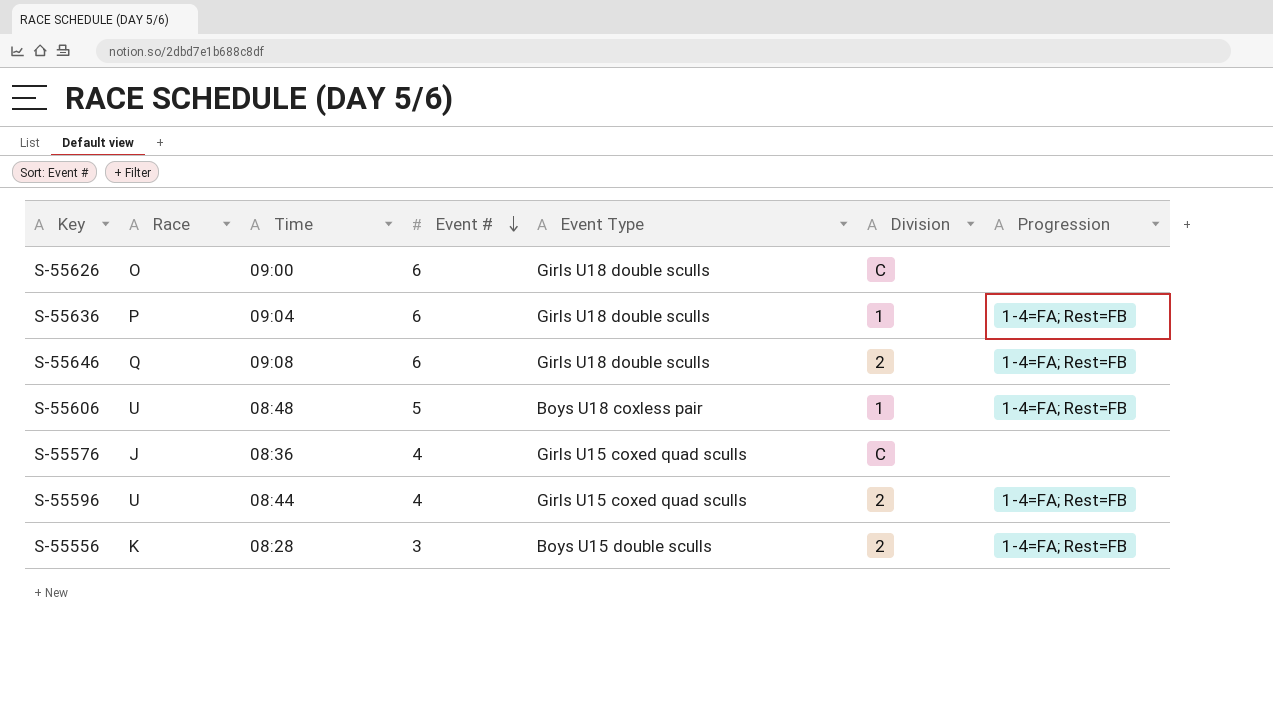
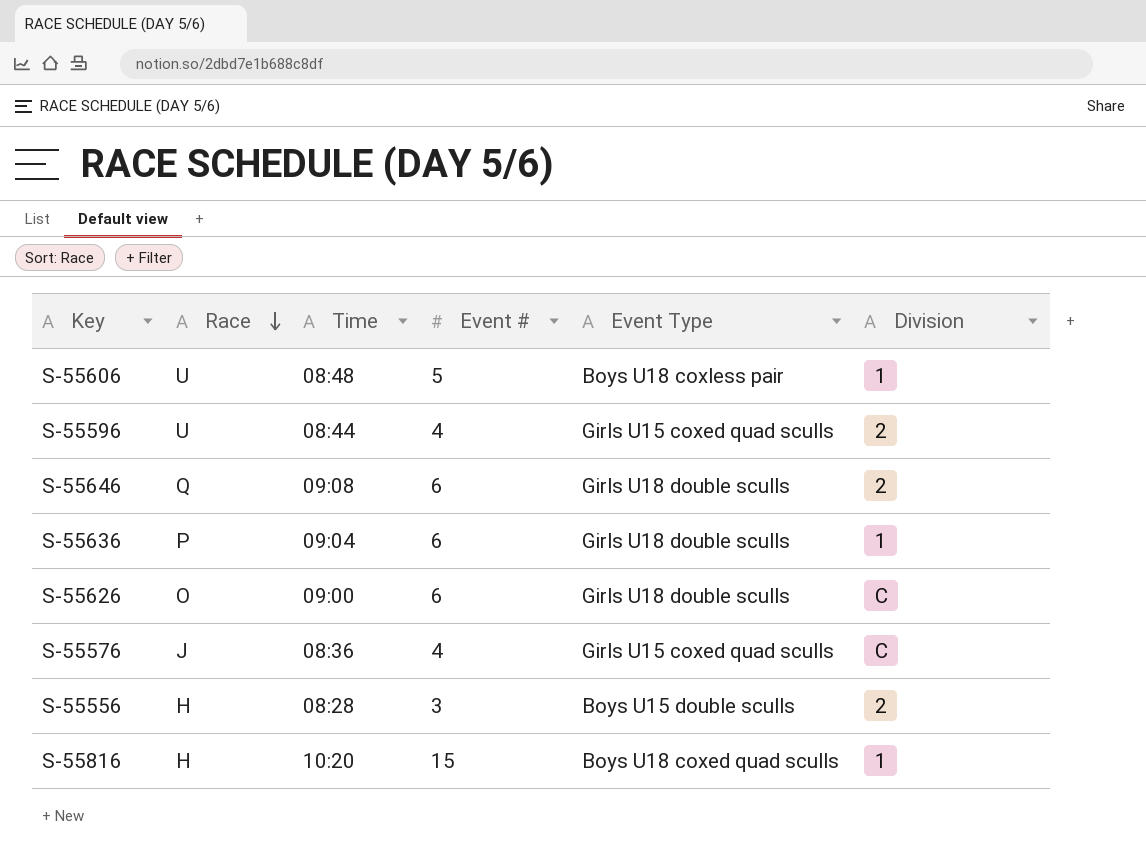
row order: Event # descending -> Race descending
column Progression | position: 7 -> none
S-55556 | Race: K -> H
row S-55816: none -> H | 10:20 | 15 | Boys U18 coxed quad sculls | 1

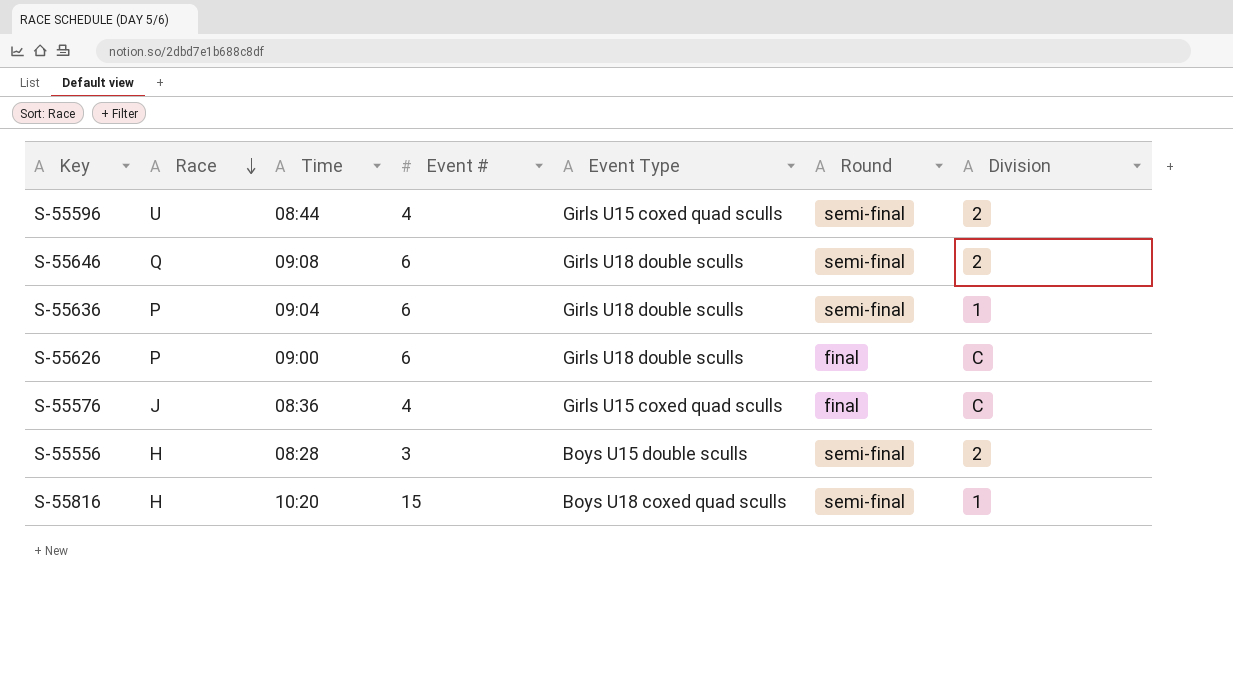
column Round | position: none -> 6
row S-55606: U | 08:48 | 5 | Boys U18 coxless pair | 1 -> none
S-55626 | Race: O -> P

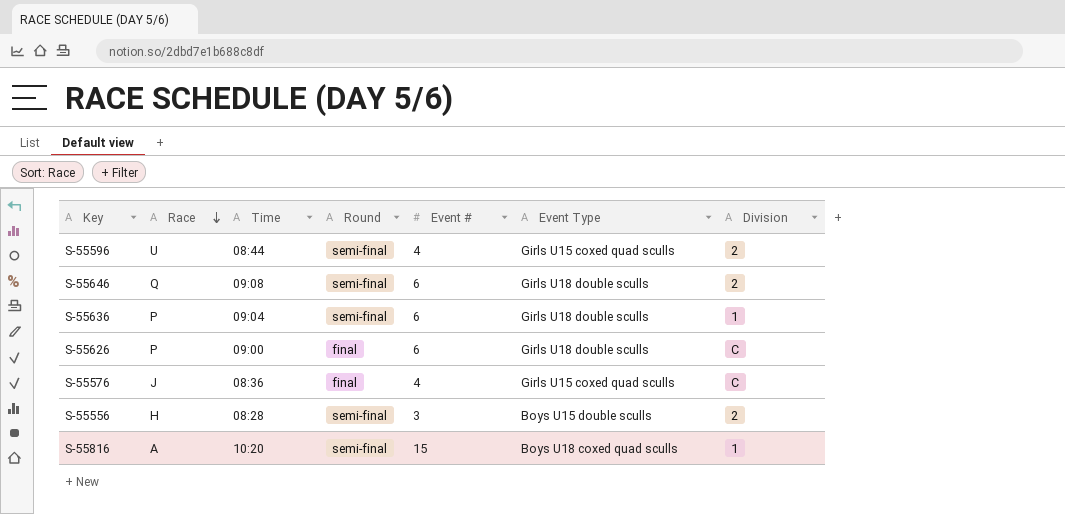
column Round | position: 6 -> 4
S-55816 | Race: H -> A

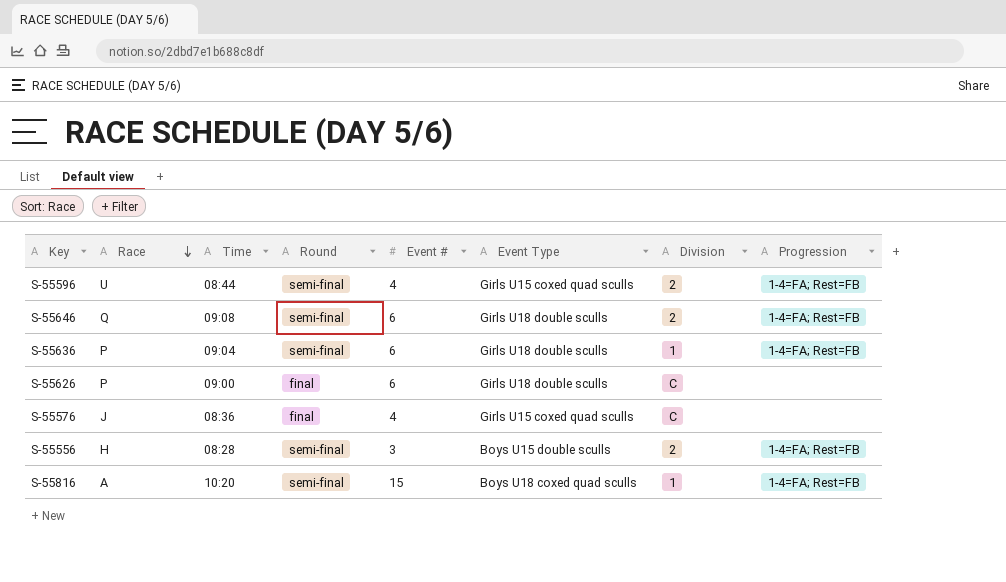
column Progression | position: none -> 8

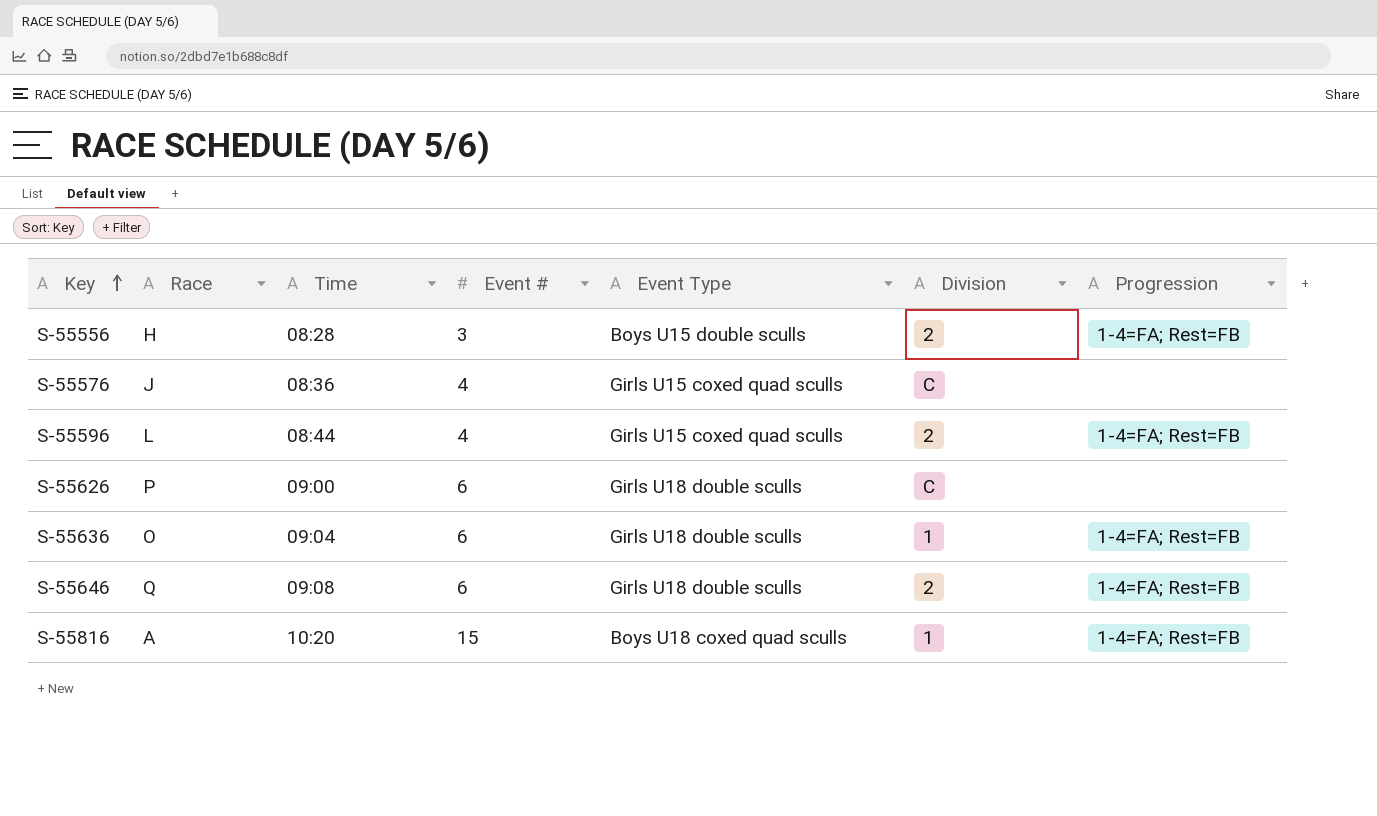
row order: Race descending -> Key ascending
column Round | position: 4 -> none
S-55596 | Race: U -> L
S-55636 | Race: P -> O

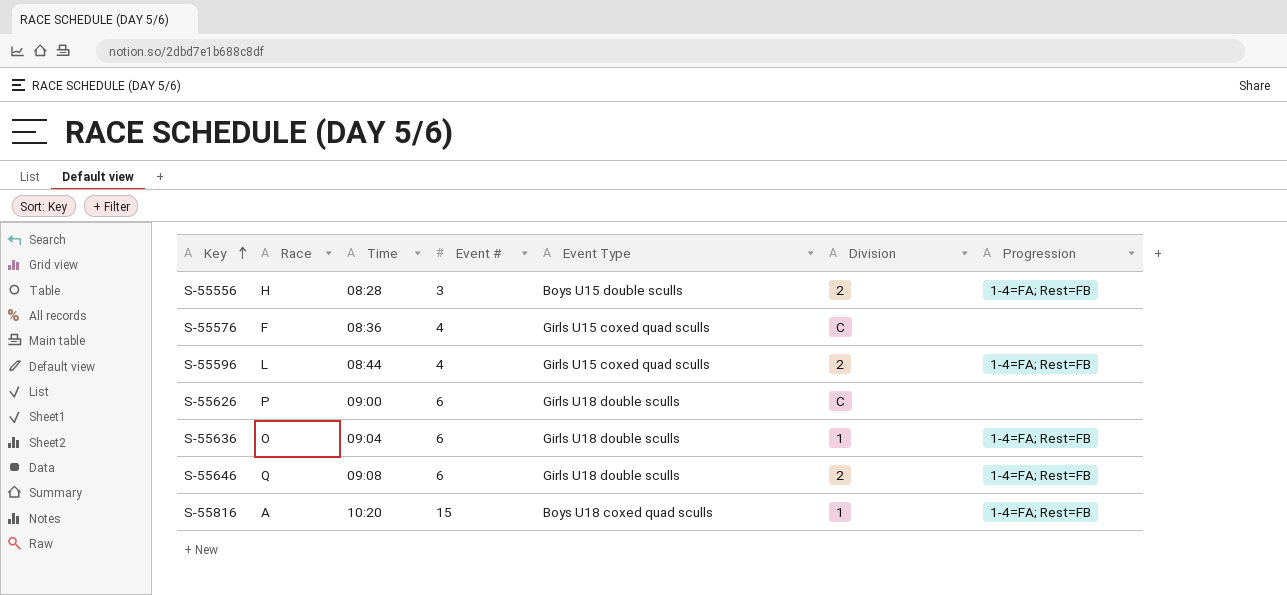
S-55576 | Race: J -> F

